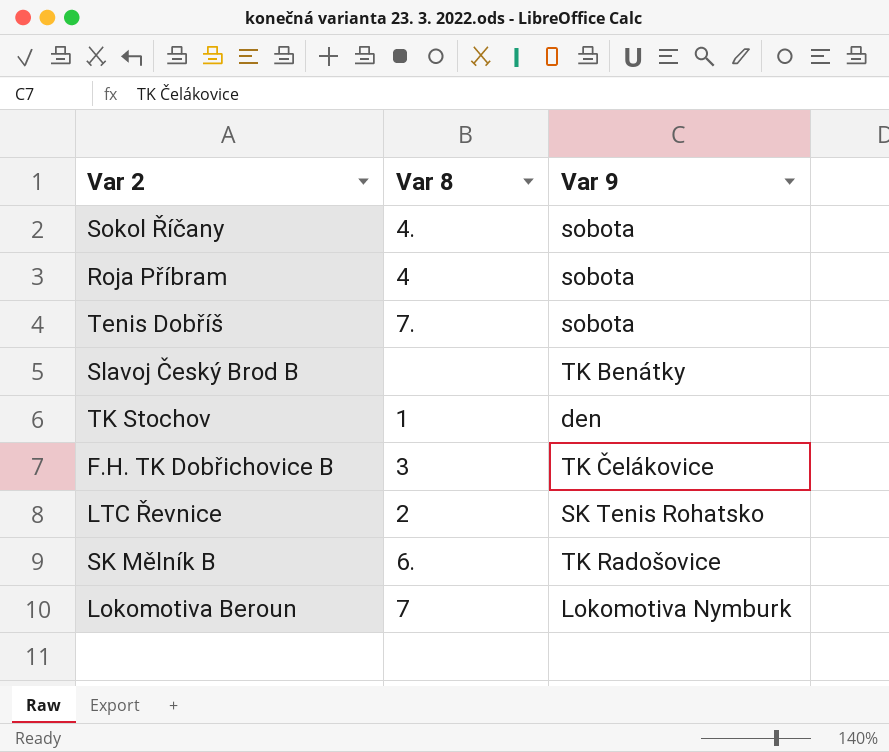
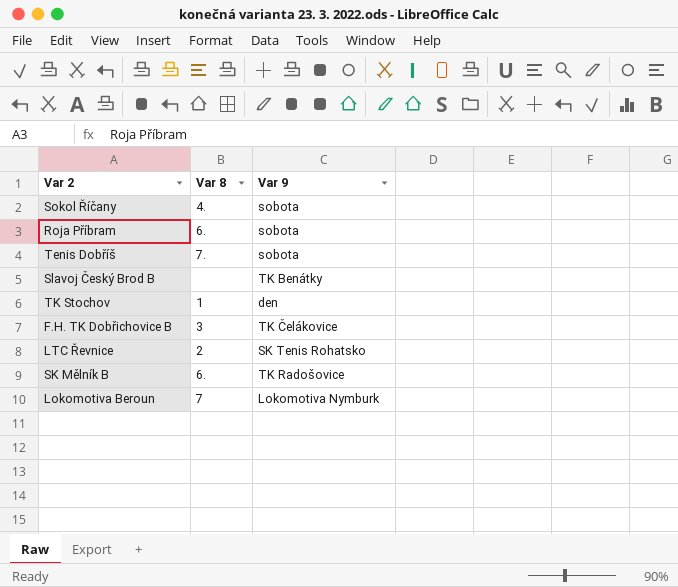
Roja Příbram | Var 8: 4 -> 6.

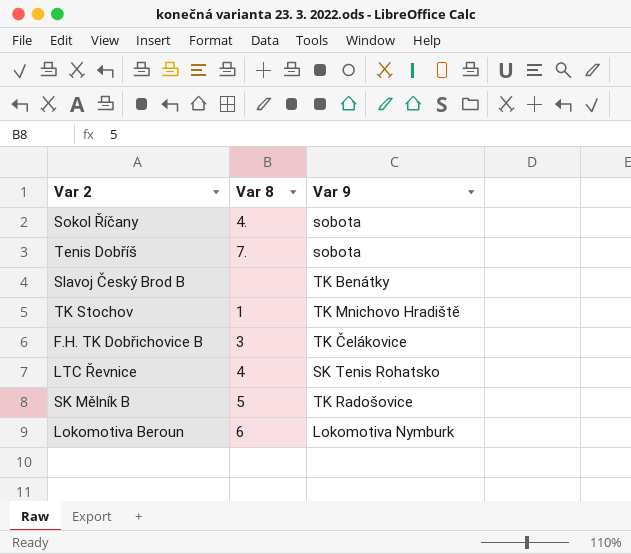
row Roja Příbram: 6. | sobota -> none
TK Stochov | Var 9: den -> TK Mnichovo Hradiště
LTC Řevnice | Var 8: 2 -> 4
SK Mělník B | Var 8: 6. -> 5
Lokomotiva Beroun | Var 8: 7 -> 6

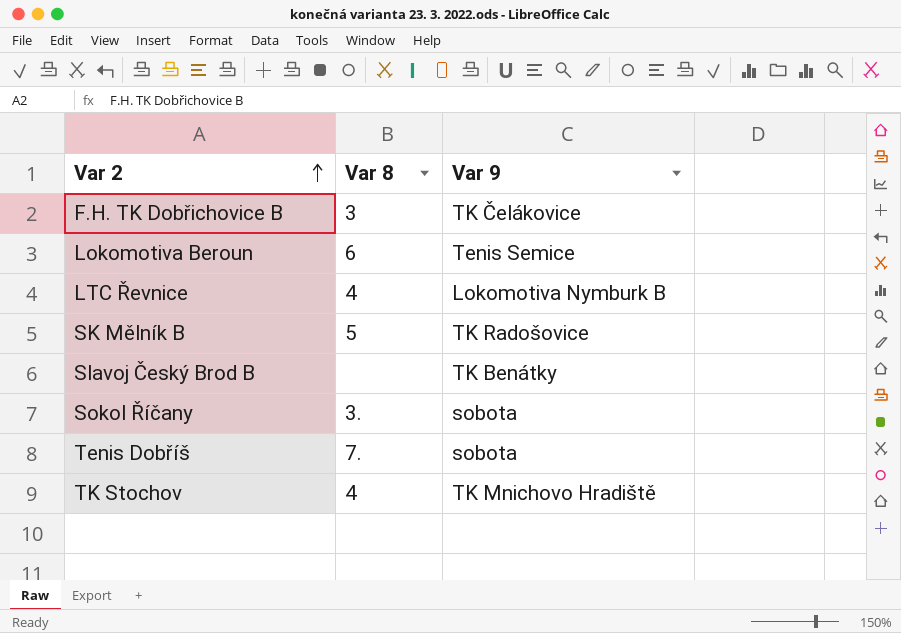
row order: none -> Var 2 ascending
Lokomotiva Beroun | Var 9: Lokomotiva Nymburk -> Tenis Semice
LTC Řevnice | Var 9: SK Tenis Rohatsko -> Lokomotiva Nymburk B
Sokol Říčany | Var 8: 4. -> 3.
TK Stochov | Var 8: 1 -> 4

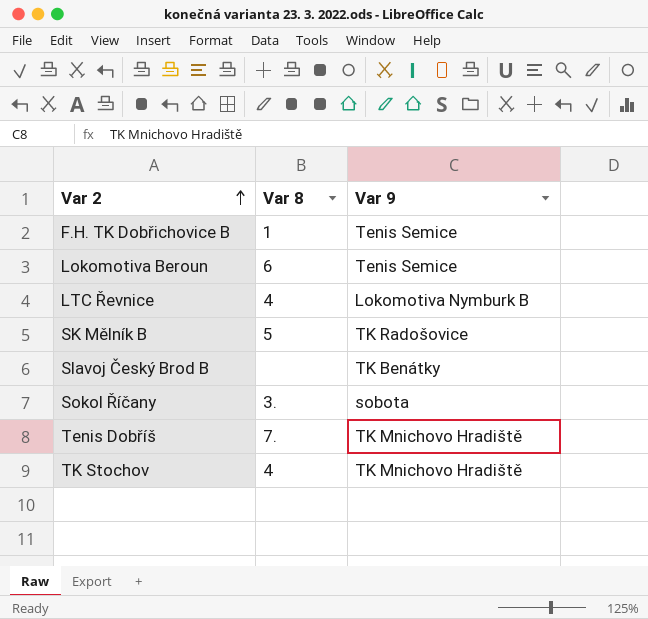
F.H. TK Dobřichovice B | Var 8: 3 -> 1
F.H. TK Dobřichovice B | Var 9: TK Čelákovice -> Tenis Semice
Tenis Dobříš | Var 9: sobota -> TK Mnichovo Hradiště

